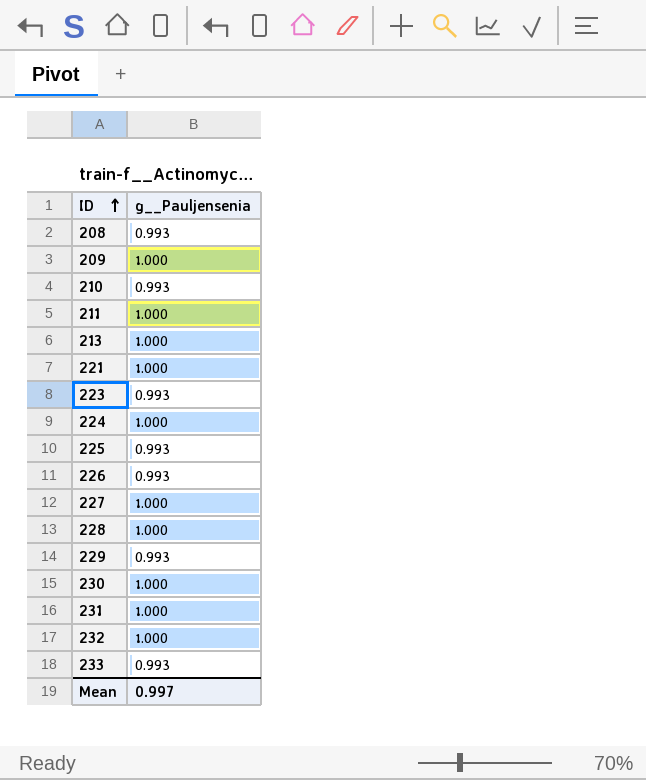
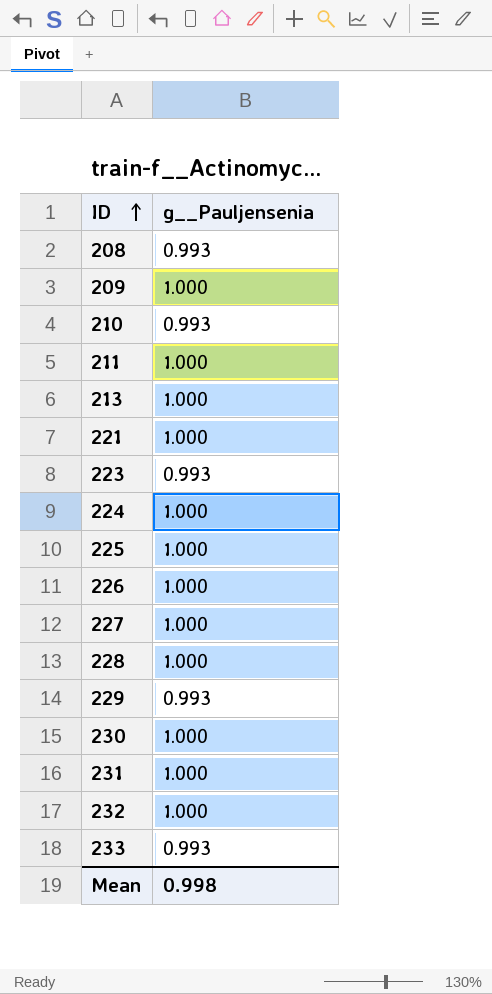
225 | g__Pauljensenia: 0.993 -> 1.000
226 | g__Pauljensenia: 0.993 -> 1.000
Mean | g__Pauljensenia: 0.997 -> 0.998

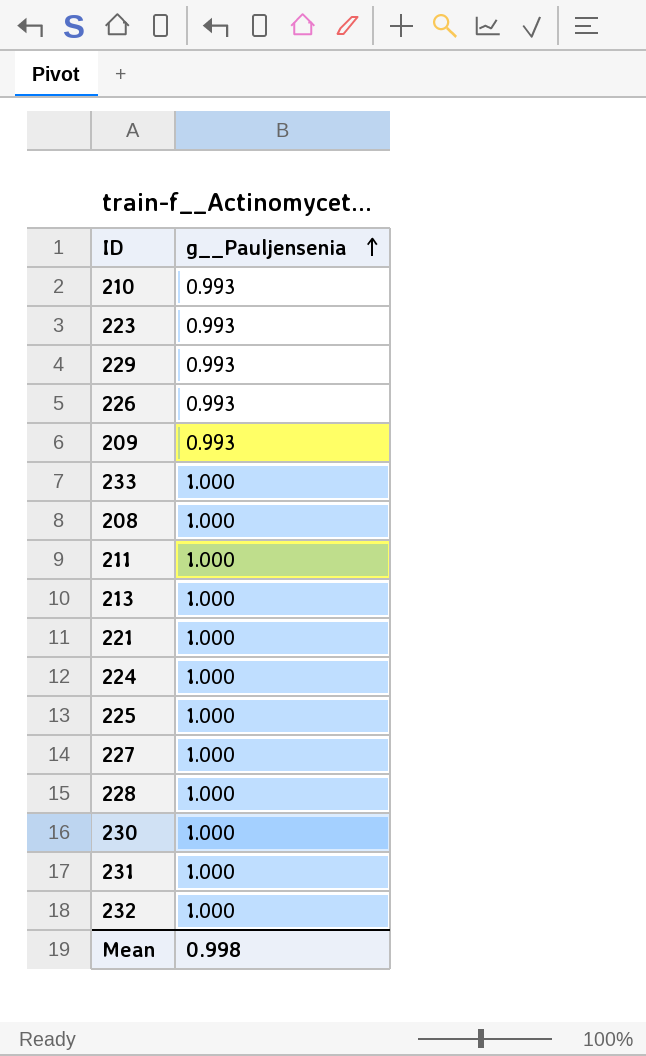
row order: ID ascending -> g__Pauljensenia ascending
226 | g__Pauljensenia: 1.000 -> 0.993
209 | g__Pauljensenia: 1.000 -> 0.993
233 | g__Pauljensenia: 0.993 -> 1.000
208 | g__Pauljensenia: 0.993 -> 1.000

